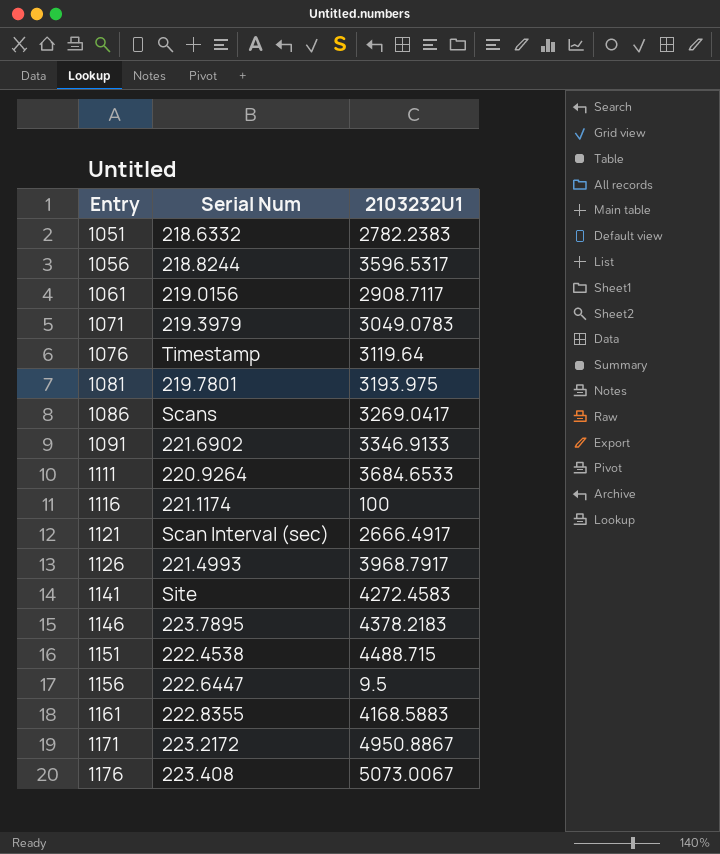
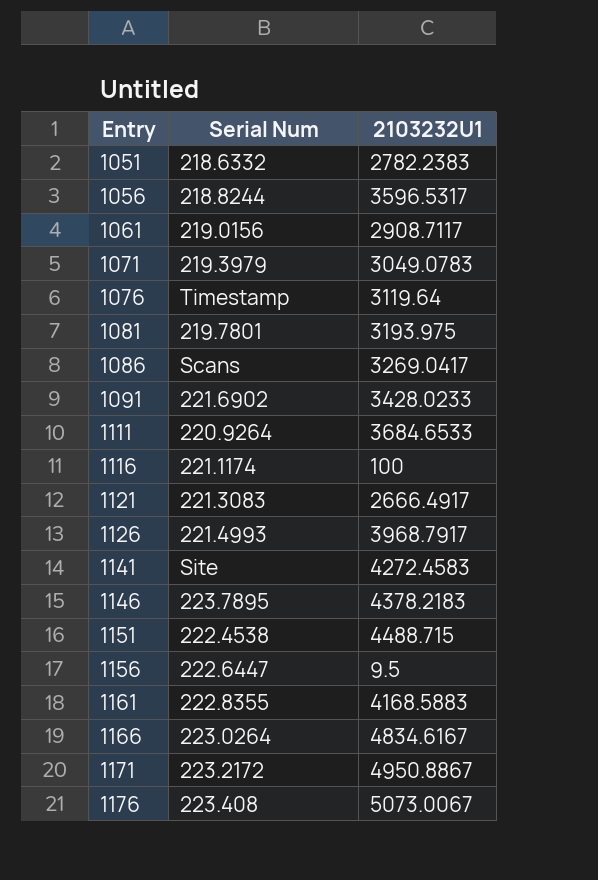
1091 | 2103232U1: 3346.9133 -> 3428.0233
1121 | Serial Num: Scan Interval (sec) -> 221.3083
row 1166: none -> 223.0264 | 4834.6167

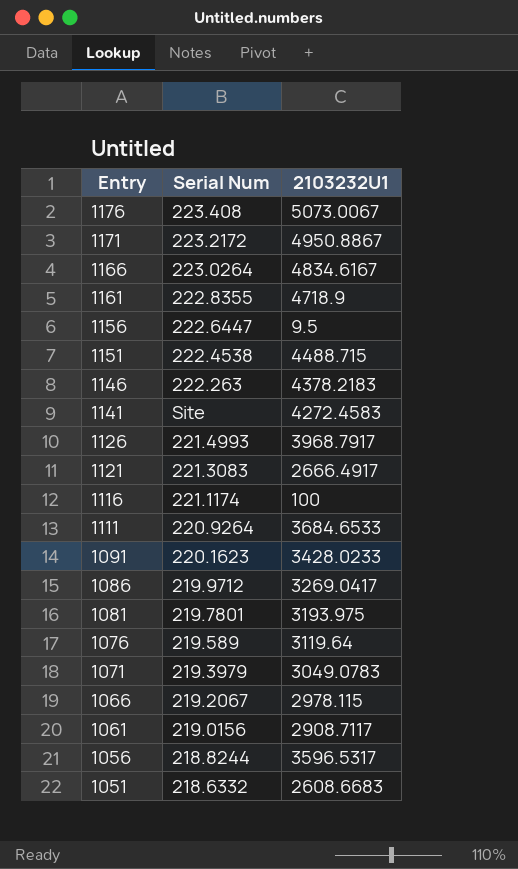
row order: Entry ascending -> Entry descending
1161 | 2103232U1: 4168.5883 -> 4718.9
1146 | Serial Num: 223.7895 -> 222.263
1091 | Serial Num: 221.6902 -> 220.1623
1086 | Serial Num: Scans -> 219.9712
1076 | Serial Num: Timestamp -> 219.589
row 1066: none -> 219.2067 | 2978.115
1051 | 2103232U1: 2782.2383 -> 2608.6683

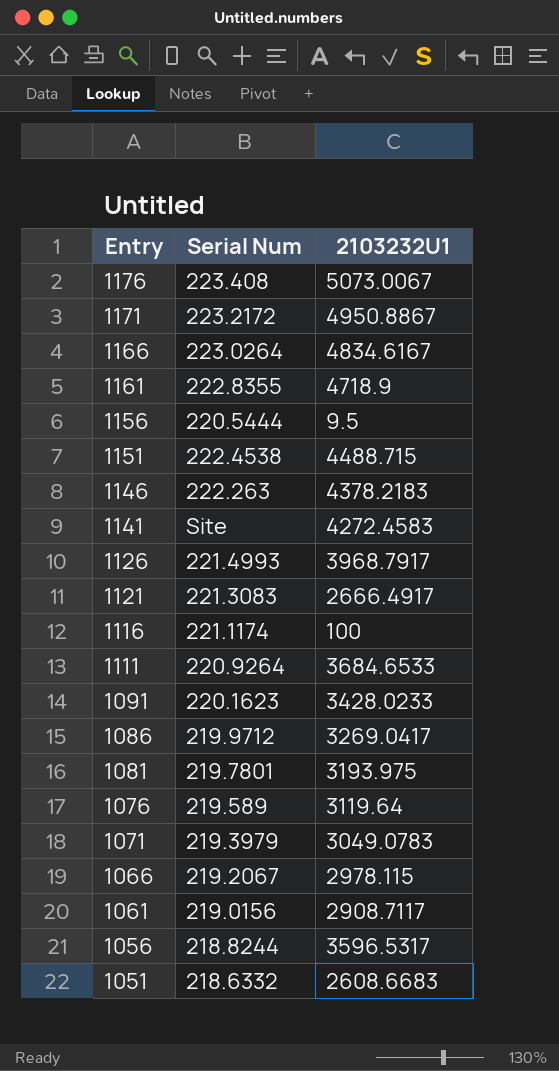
1156 | Serial Num: 222.6447 -> 220.5444

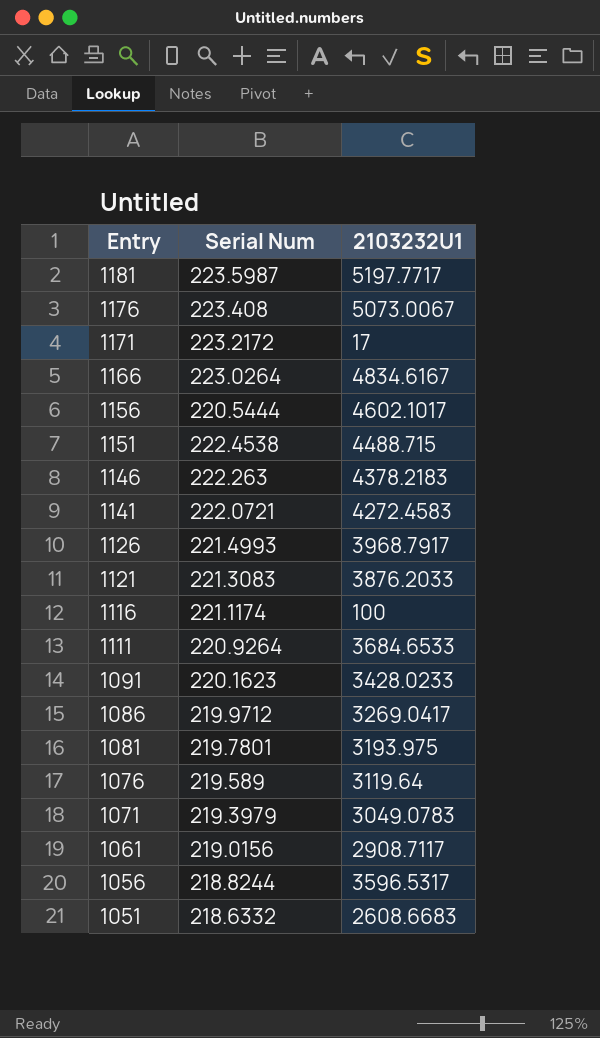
row 1161: 222.8355 | 4718.9 -> none
row 1066: 219.2067 | 2978.115 -> none
row 1181: none -> 223.5987 | 5197.7717
1171 | 2103232U1: 4950.8867 -> 17
1156 | 2103232U1: 9.5 -> 4602.1017
1141 | Serial Num: Site -> 222.0721
1121 | 2103232U1: 2666.4917 -> 3876.2033

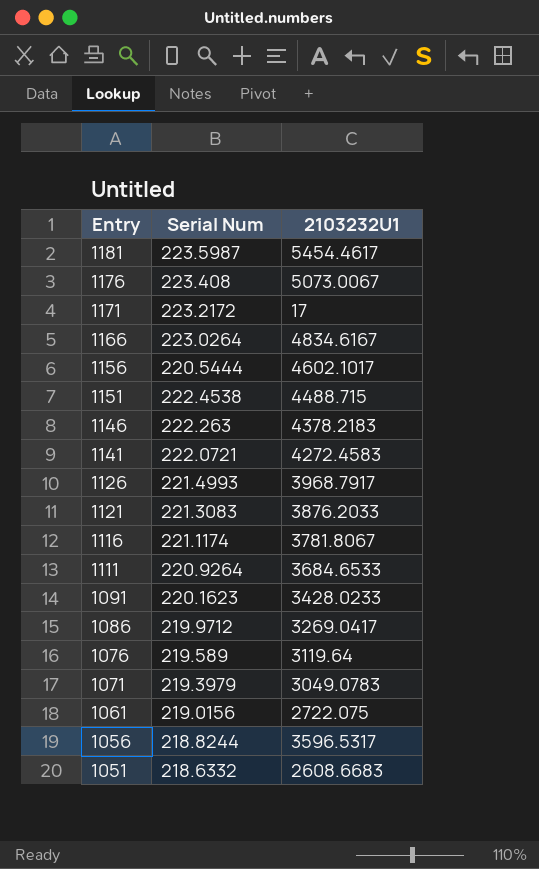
row 1081: 219.7801 | 3193.975 -> none
1181 | 2103232U1: 5197.7717 -> 5454.4617
1116 | 2103232U1: 100 -> 3781.8067
1061 | 2103232U1: 2908.7117 -> 2722.075

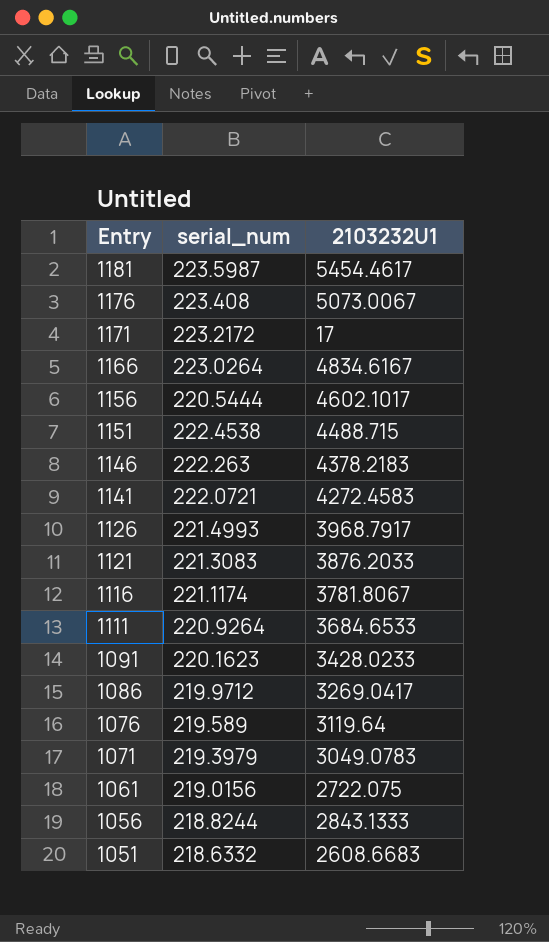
column name: Serial Num -> serial_num
1056 | 2103232U1: 3596.5317 -> 2843.1333

